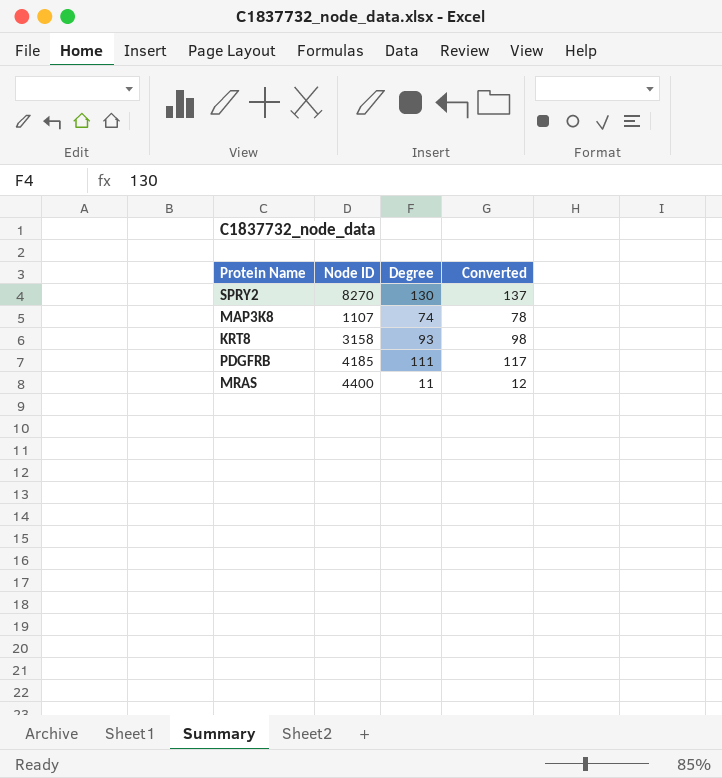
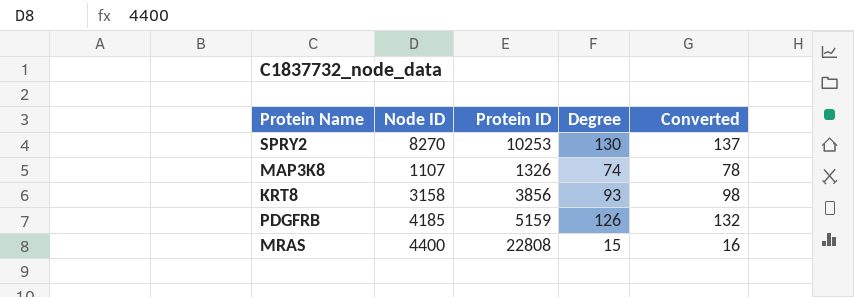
column Protein ID | position: none -> 3
PDGFRB | Degree: 111 -> 126
PDGFRB | Converted: 117 -> 132
MRAS | Degree: 11 -> 15
MRAS | Converted: 12 -> 16

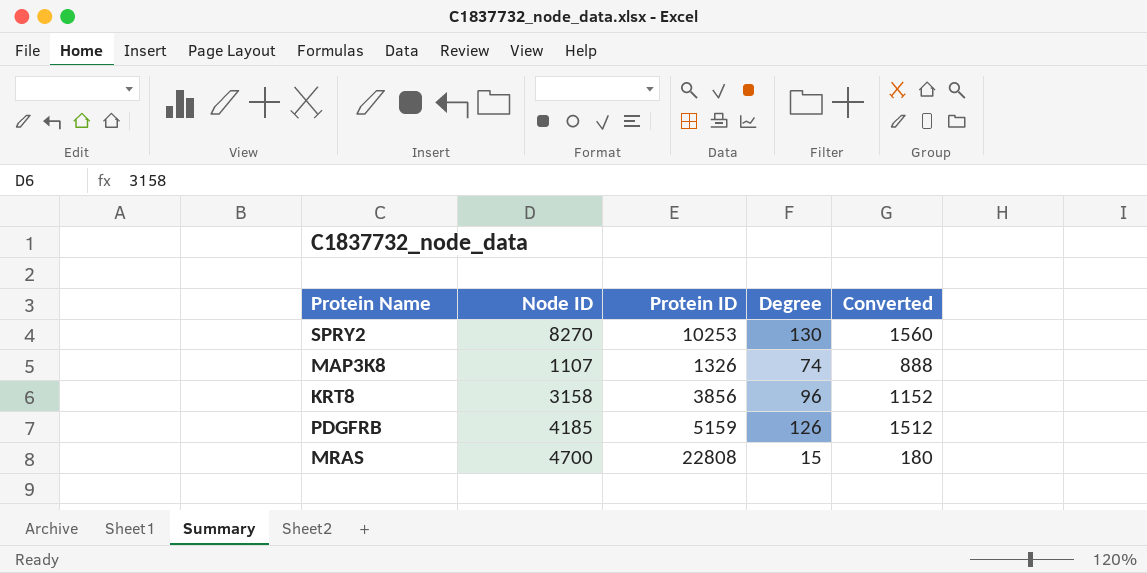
column Converted | formula: [Degree] * 1.05 -> [Degree] * 12
KRT8 | Degree: 93 -> 96
MRAS | Node ID: 4400 -> 4700

